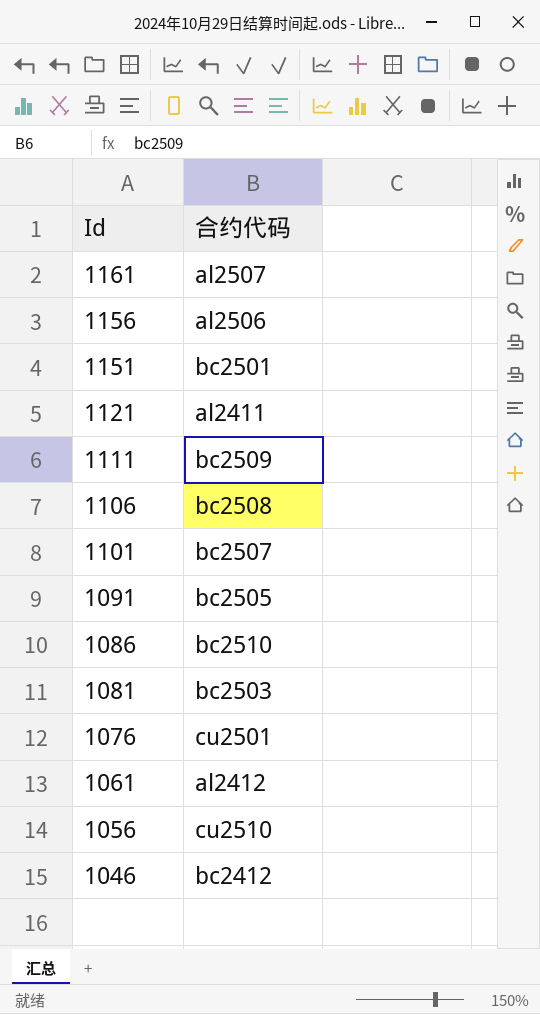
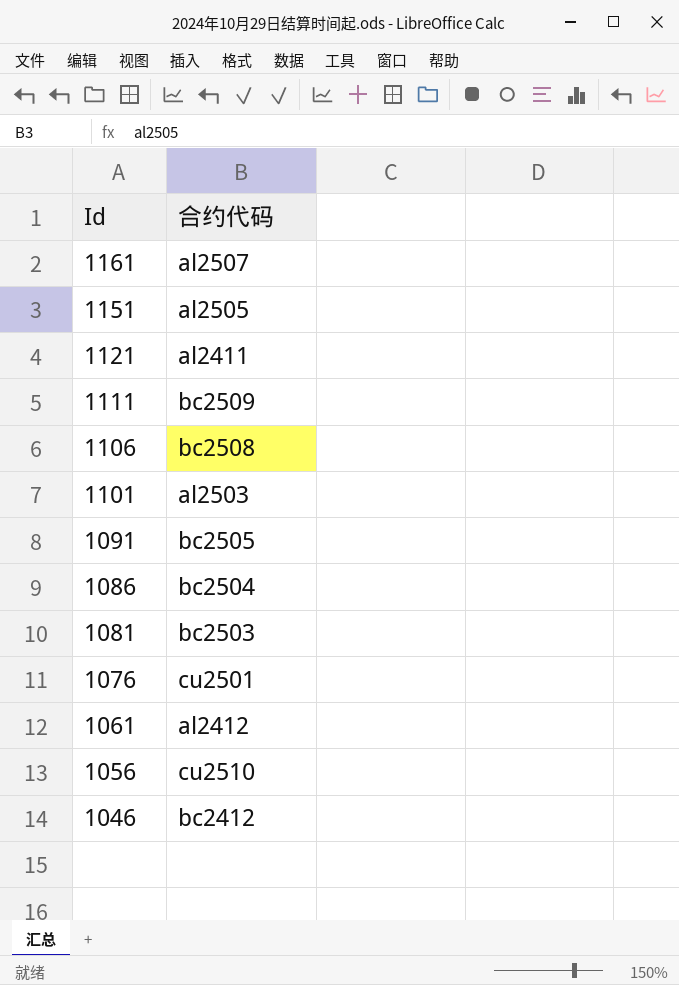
row 1156: al2506 -> none
1151 | 合约代码: bc2501 -> al2505
1101 | 合约代码: bc2507 -> al2503
1086 | 合约代码: bc2510 -> bc2504

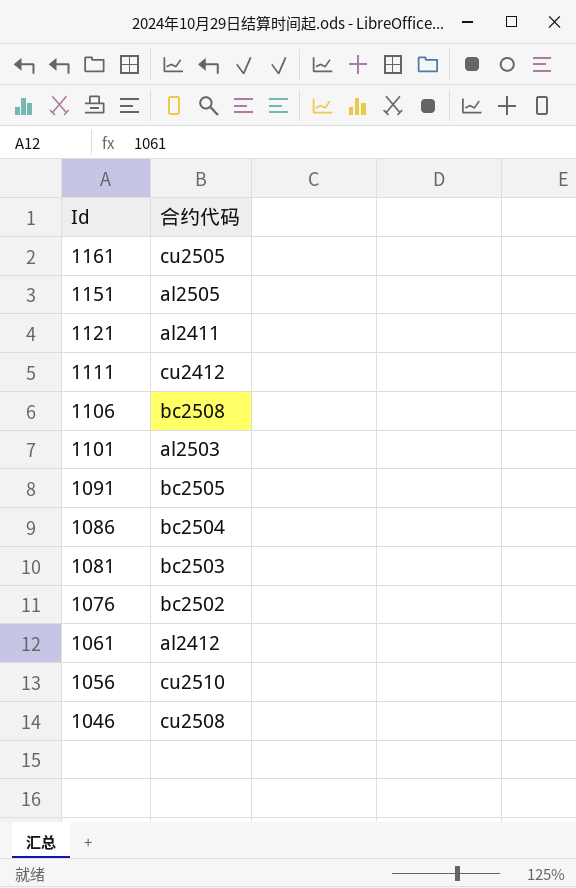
1161 | 合约代码: al2507 -> cu2505
1111 | 合约代码: bc2509 -> cu2412
1076 | 合约代码: cu2501 -> bc2502
1046 | 合约代码: bc2412 -> cu2508

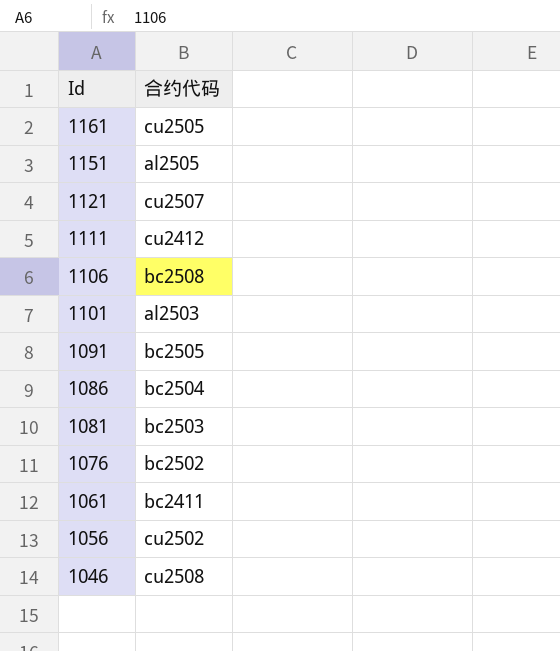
1121 | 合约代码: al2411 -> cu2507
1061 | 合约代码: al2412 -> bc2411
1056 | 合约代码: cu2510 -> cu2502

